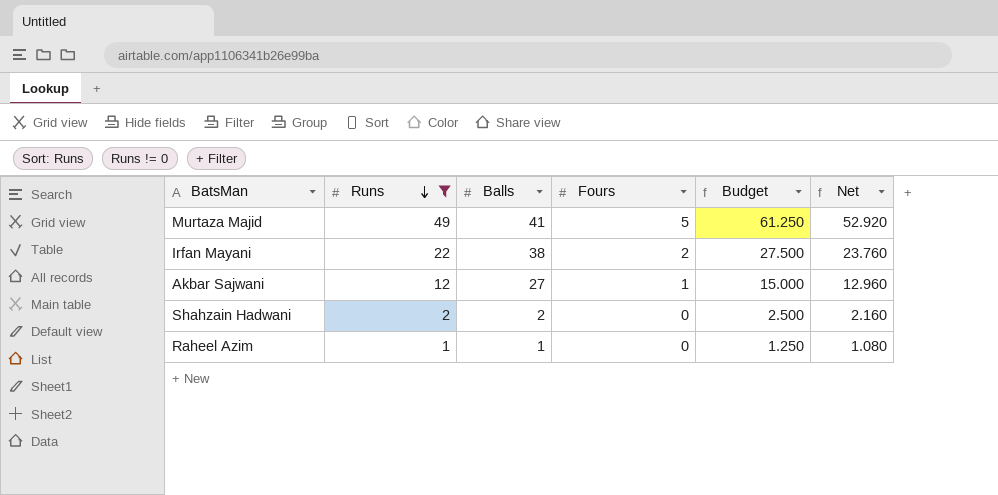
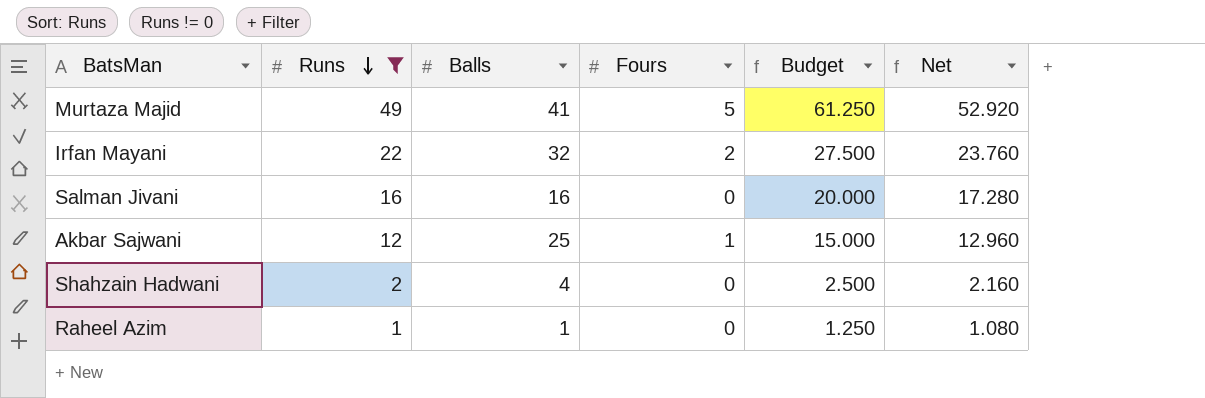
Irfan Mayani | Balls: 38 -> 32
row Salman Jivani: none -> 16 | 16 | 0 | 20.000 | 17.280
Akbar Sajwani | Balls: 27 -> 25
Shahzain Hadwani | Balls: 2 -> 4

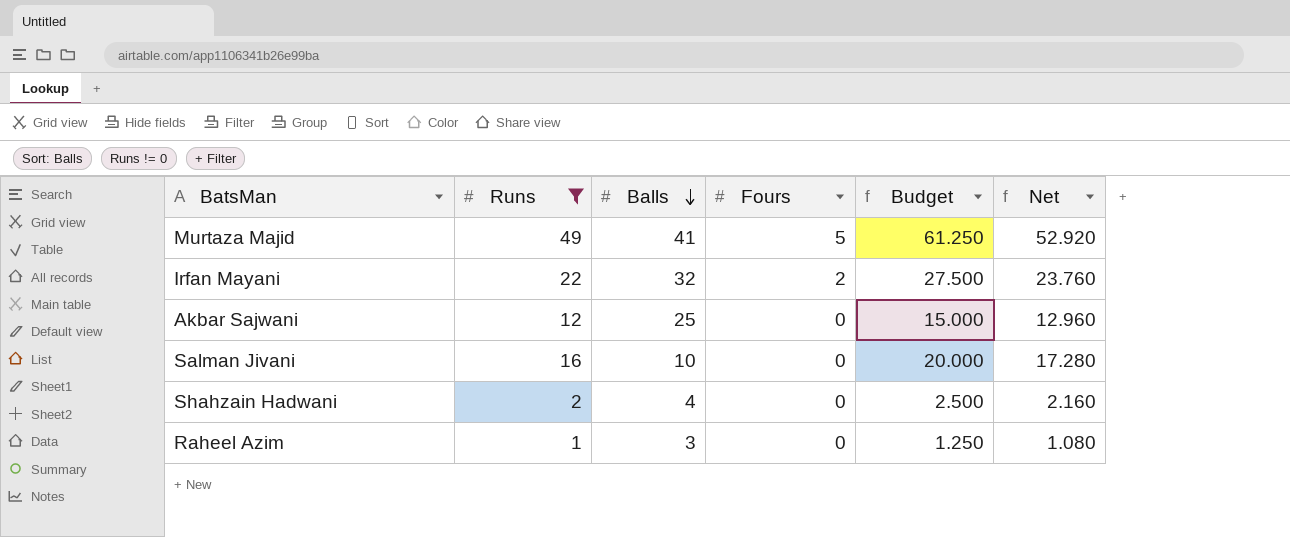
row order: Runs descending -> Balls descending
Akbar Sajwani | Fours: 1 -> 0
Salman Jivani | Balls: 16 -> 10
Raheel Azim | Balls: 1 -> 3

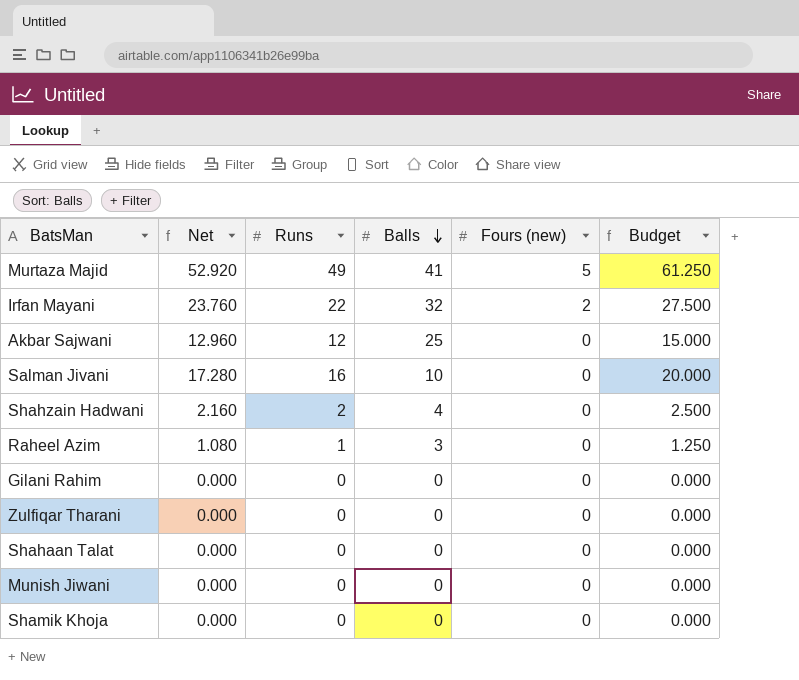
filter: Runs != 0 -> none
column Net | position: 6 -> 2
column name: Fours -> Fours (new)

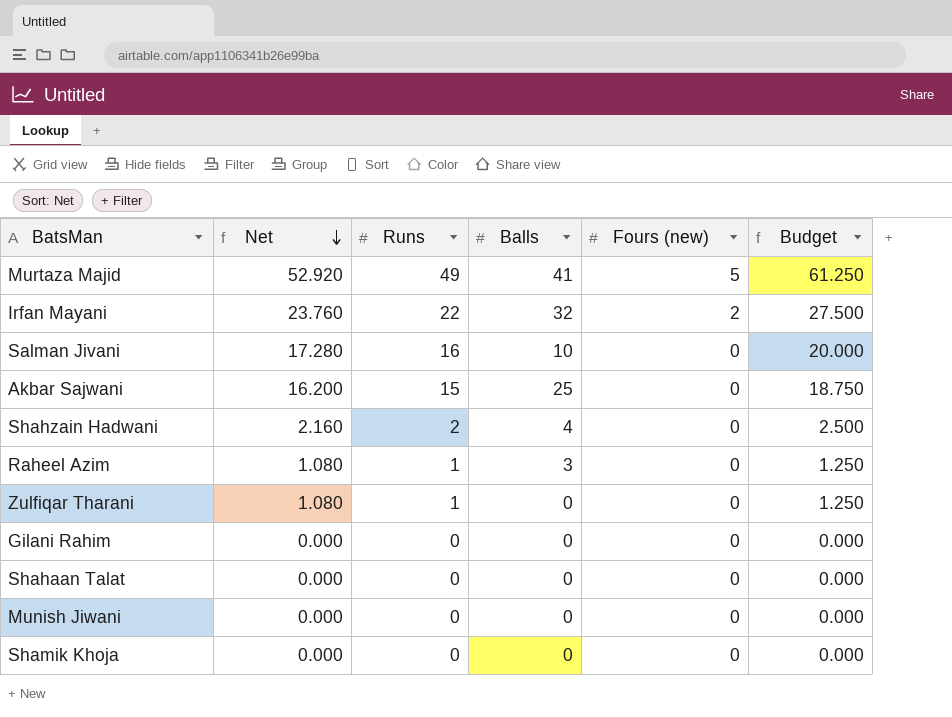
row order: Balls descending -> Net descending
Akbar Sajwani | Net: 12.960 -> 16.200
Akbar Sajwani | Runs: 12 -> 15
Akbar Sajwani | Budget: 15.000 -> 18.750
Zulfiqar Tharani | Net: 0.000 -> 1.080
Zulfiqar Tharani | Runs: 0 -> 1
Zulfiqar Tharani | Budget: 0.000 -> 1.250

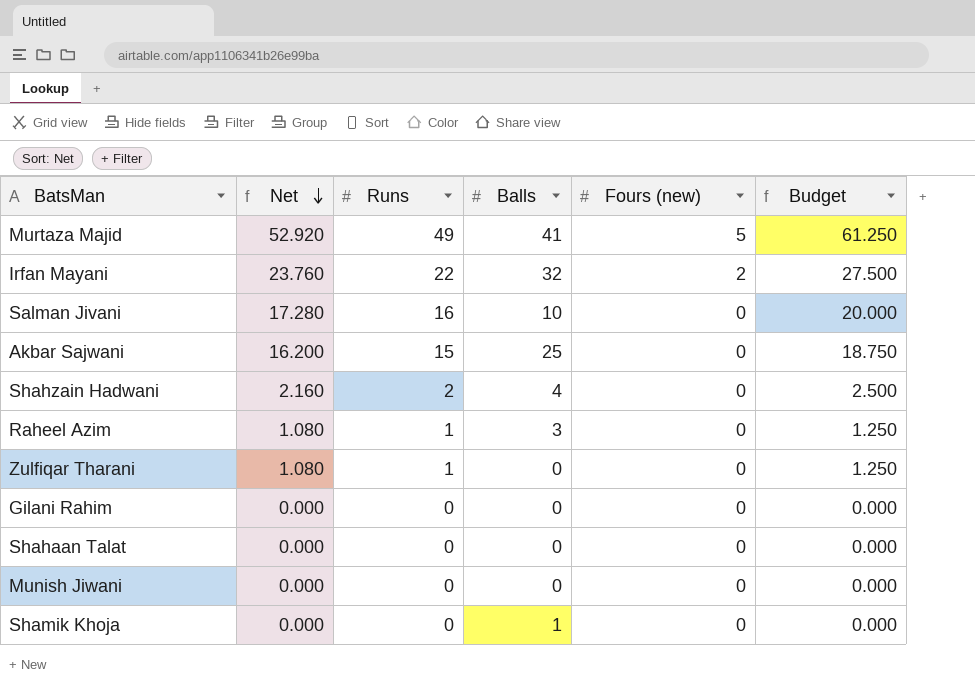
Shamik Khoja | Balls: 0 -> 1

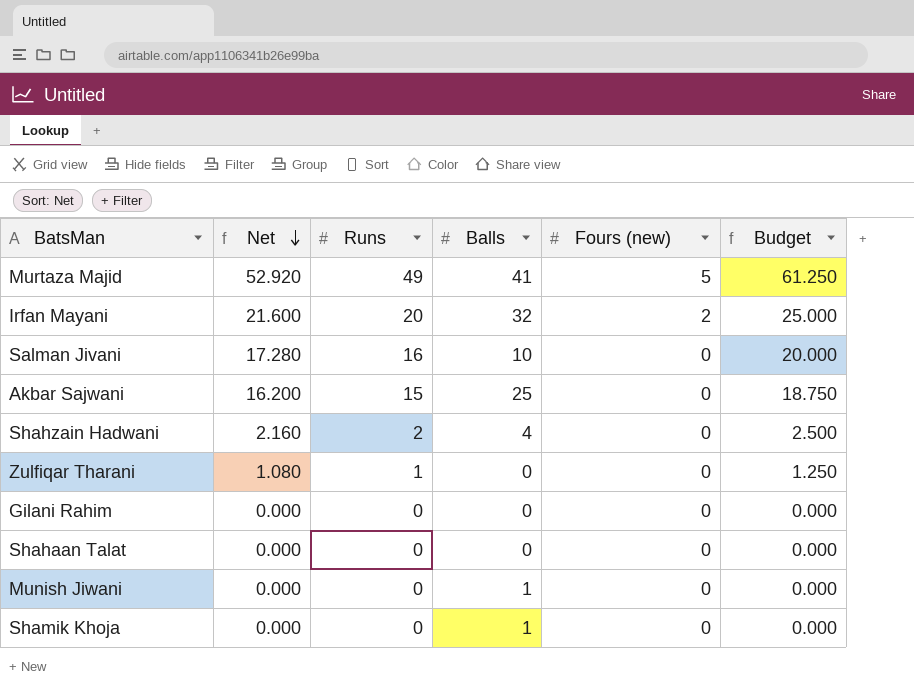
row Raheel Azim: 1.080 | 1 | 3 | 0 | 1.250 -> none
Irfan Mayani | Net: 23.760 -> 21.600
Irfan Mayani | Runs: 22 -> 20
Irfan Mayani | Budget: 27.500 -> 25.000
Munish Jiwani | Balls: 0 -> 1

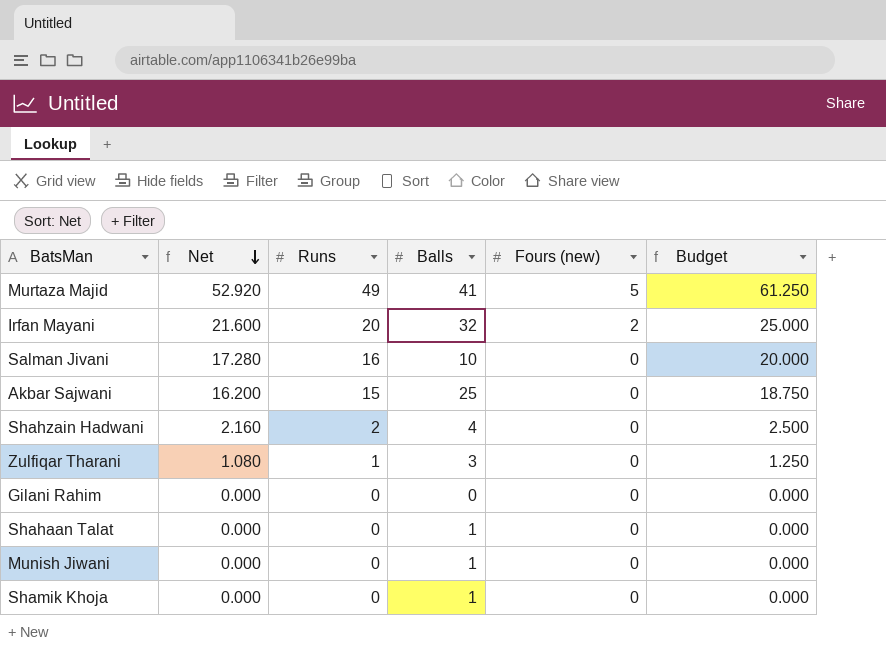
Zulfiqar Tharani | Balls: 0 -> 3
Shahaan Talat | Balls: 0 -> 1

